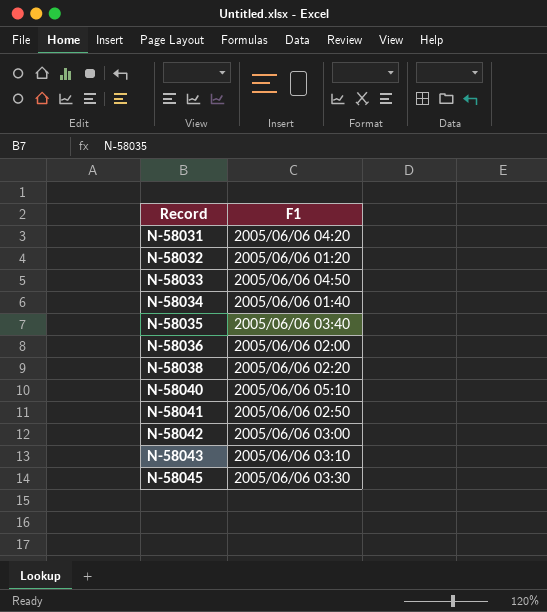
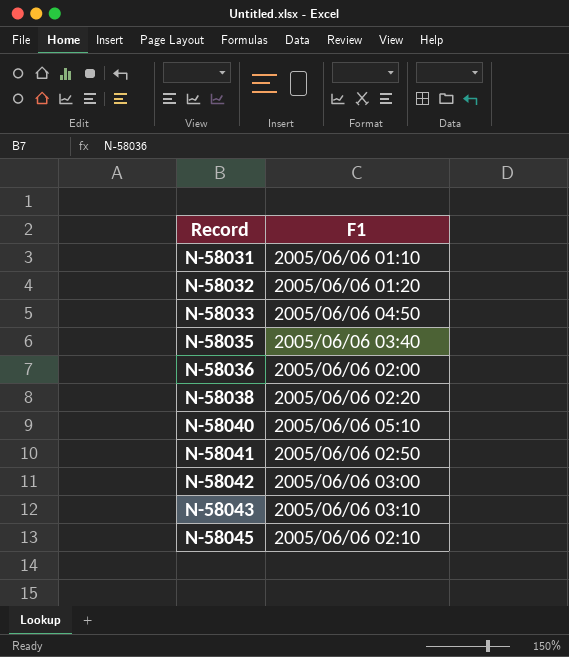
row N-58034: 2005/06/06 01:40 -> none
N-58031 | F1: 2005/06/06 04:20 -> 2005/06/06 01:10
N-58045 | F1: 2005/06/06 03:30 -> 2005/06/06 02:10

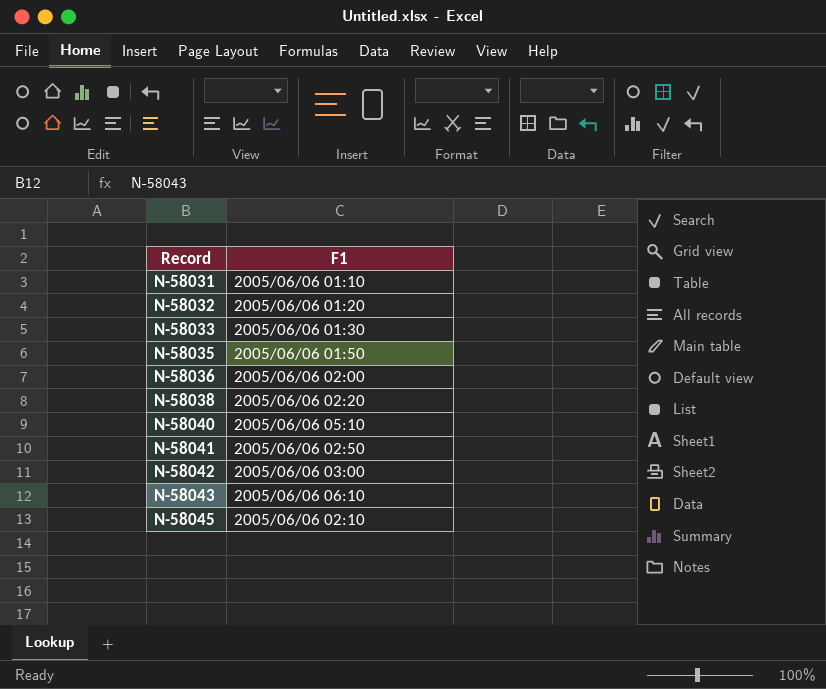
N-58033 | F1: 2005/06/06 04:50 -> 2005/06/06 01:30
N-58035 | F1: 2005/06/06 03:40 -> 2005/06/06 01:50
N-58043 | F1: 2005/06/06 03:10 -> 2005/06/06 06:10

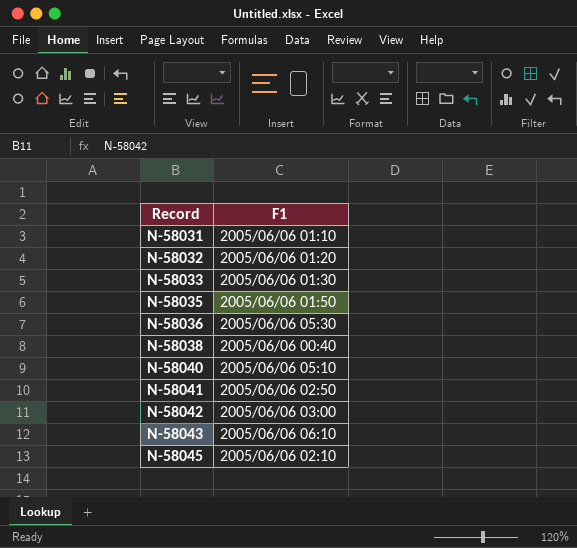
N-58036 | F1: 2005/06/06 02:00 -> 2005/06/06 05:30
N-58038 | F1: 2005/06/06 02:20 -> 2005/06/06 00:40

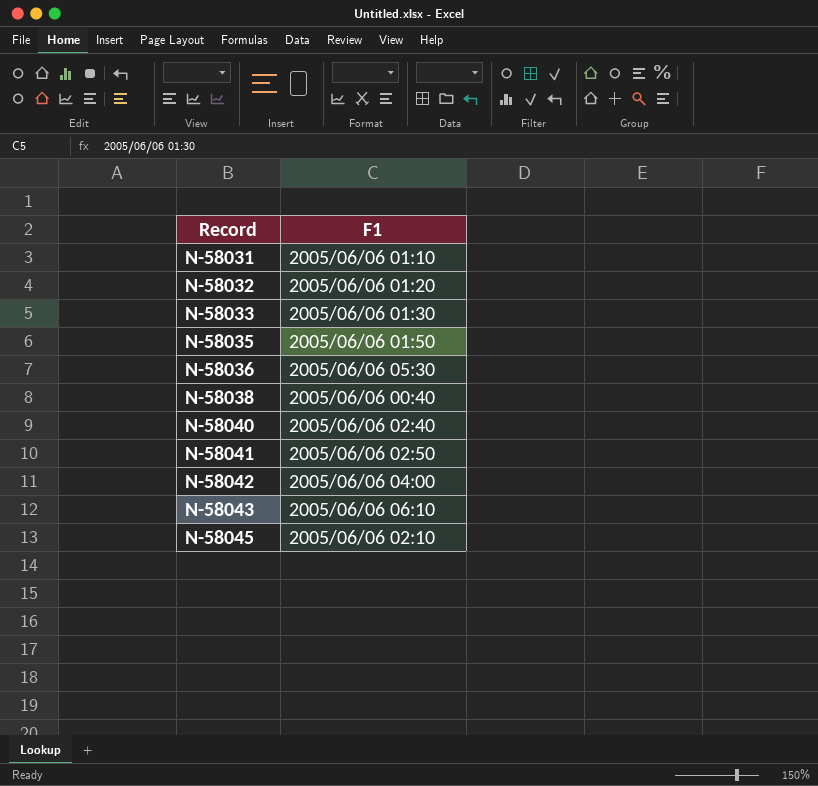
N-58040 | F1: 2005/06/06 05:10 -> 2005/06/06 02:40
N-58042 | F1: 2005/06/06 03:00 -> 2005/06/06 04:00

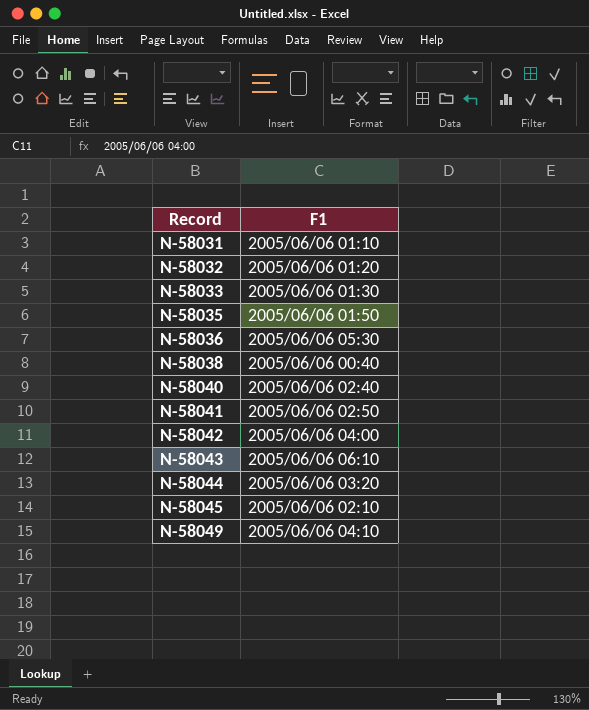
row N-58044: none -> 2005/06/06 03:20
row N-58049: none -> 2005/06/06 04:10

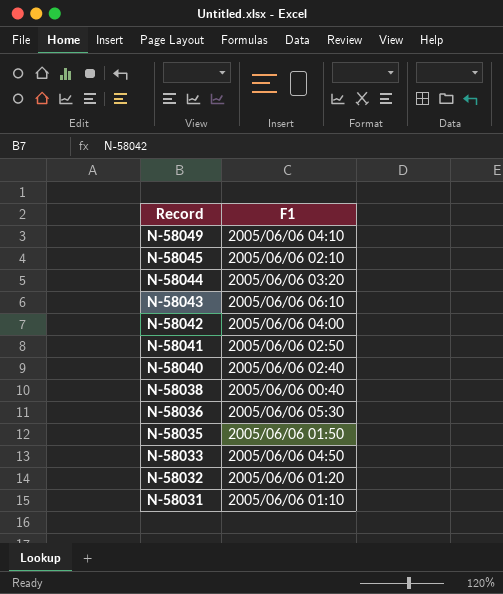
row order: Record ascending -> Record descending
N-58033 | F1: 2005/06/06 01:30 -> 2005/06/06 04:50

